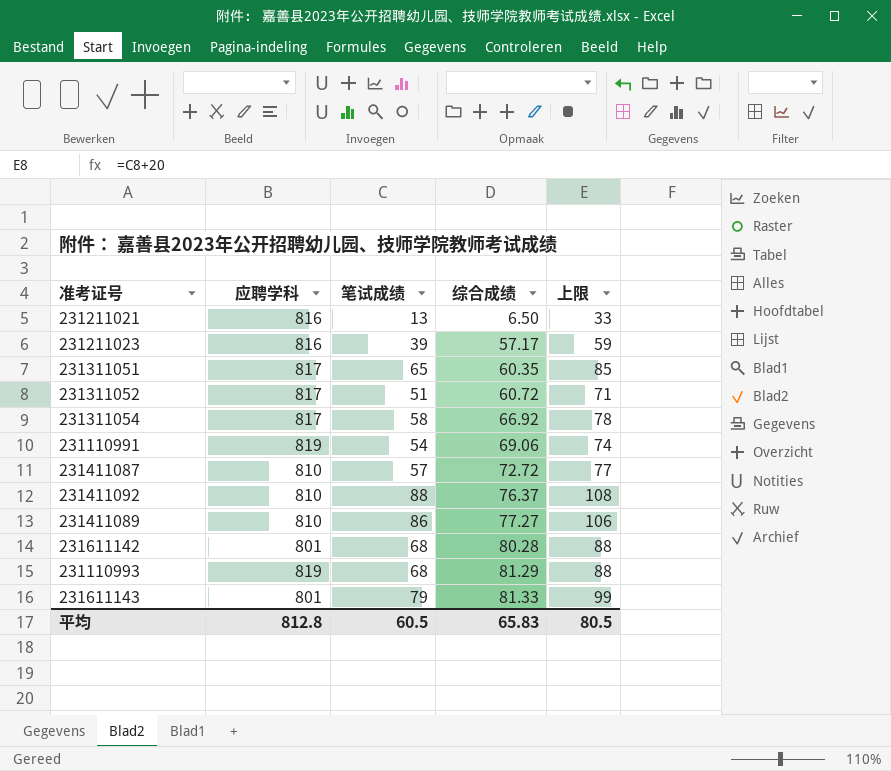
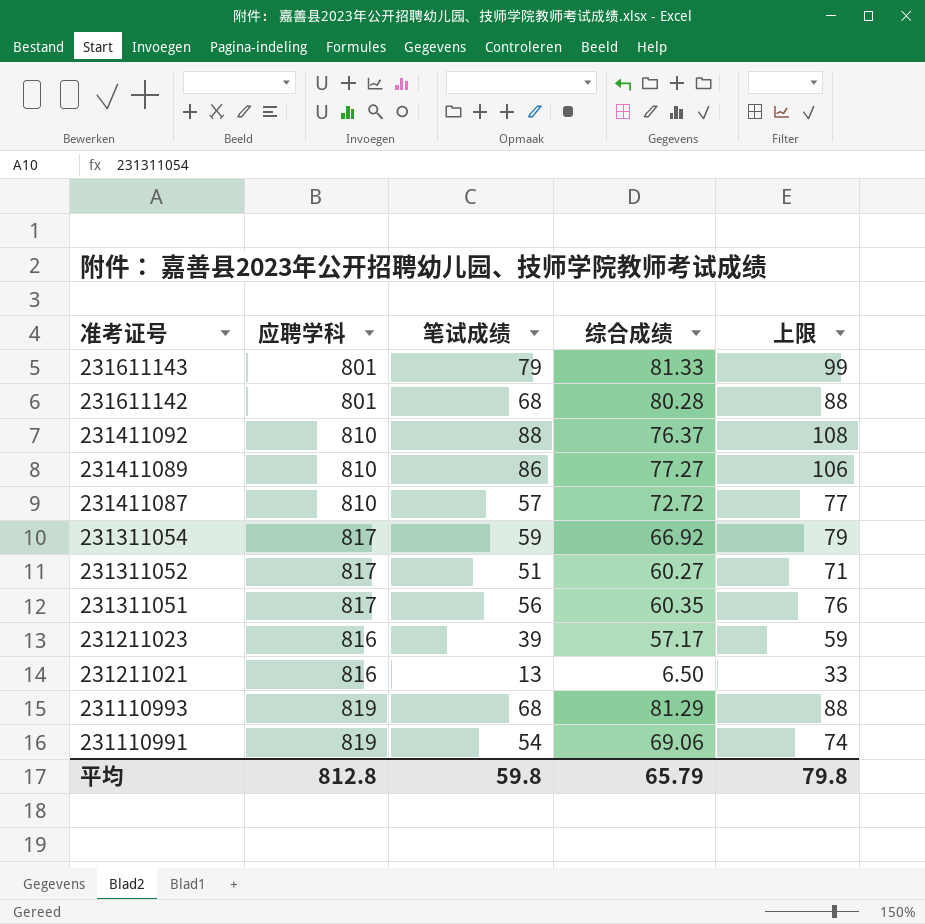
row order: 综合成绩 ascending -> 准考证号 descending
231311054 | 笔试成绩: 58 -> 59
231311054 | 上限: 78 -> 79
231311052 | 综合成绩: 60.72 -> 60.27
231311051 | 笔试成绩: 65 -> 56
231311051 | 上限: 85 -> 76
平均 | 笔试成绩: 60.5 -> 59.8
平均 | 综合成绩: 65.83 -> 65.79
平均 | 上限: 80.5 -> 79.8

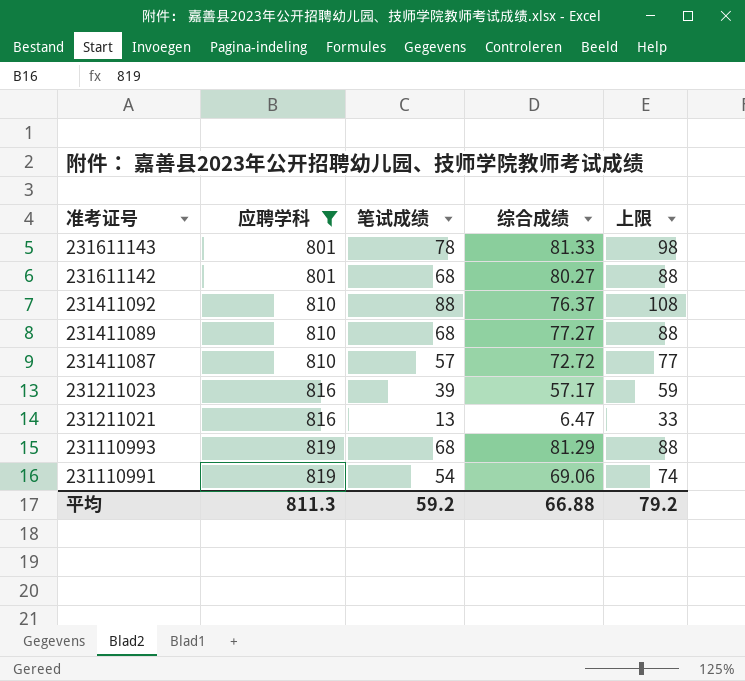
filter: none -> 应聘学科 != 817
231611143 | 笔试成绩: 79 -> 78
231611143 | 上限: 99 -> 98
231611142 | 综合成绩: 80.28 -> 80.27
231411089 | 笔试成绩: 86 -> 68
231411089 | 上限: 106 -> 88
231211021 | 综合成绩: 6.50 -> 6.47
平均 | 应聘学科: 812.8 -> 811.3
平均 | 笔试成绩: 59.8 -> 59.2
平均 | 综合成绩: 65.79 -> 66.88
平均 | 上限: 79.8 -> 79.2

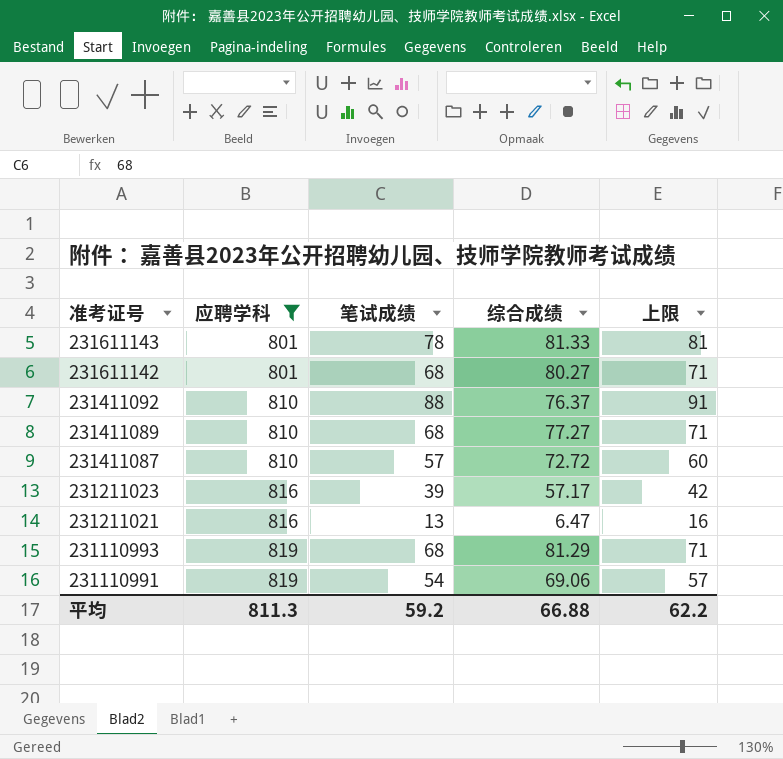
column 上限 | formula: [笔试成绩] + 20 -> [笔试成绩] + 3
平均 | 上限: 79.2 -> 62.2

